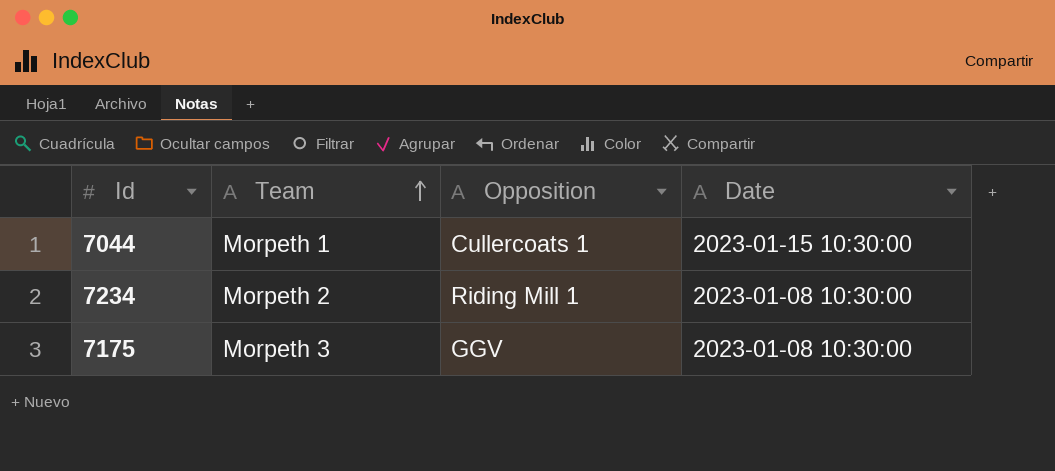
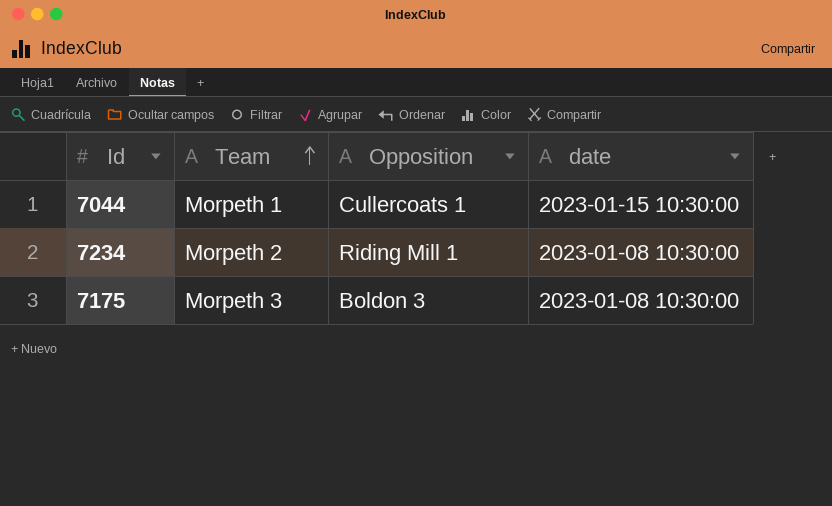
column name: Date -> date
7175 | Opposition: GGV -> Boldon 3

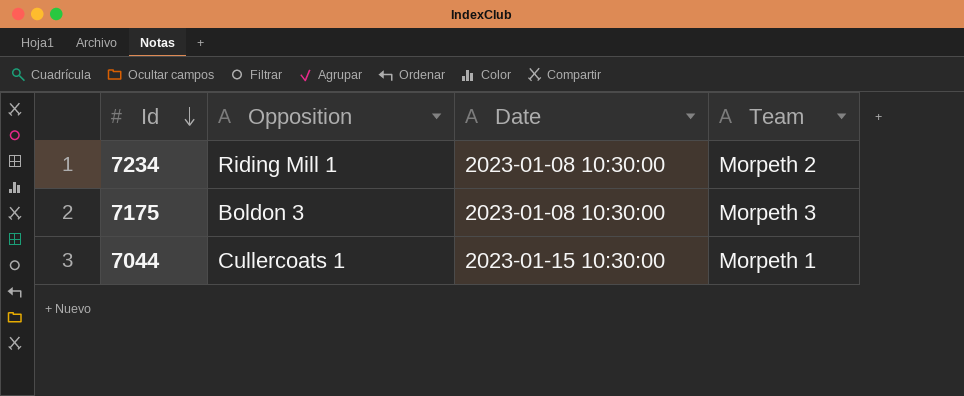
row order: Team ascending -> Id descending
column name: date -> Date
column Team | position: 2 -> 4

